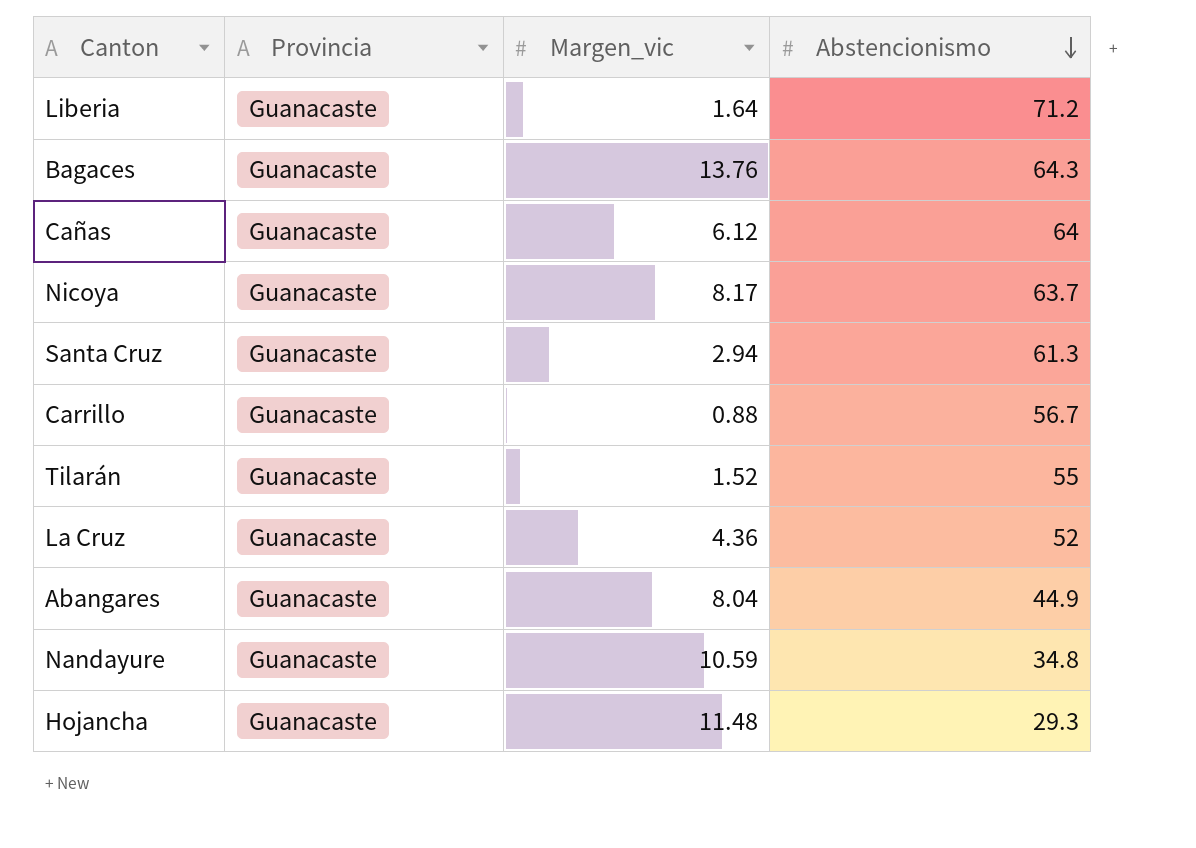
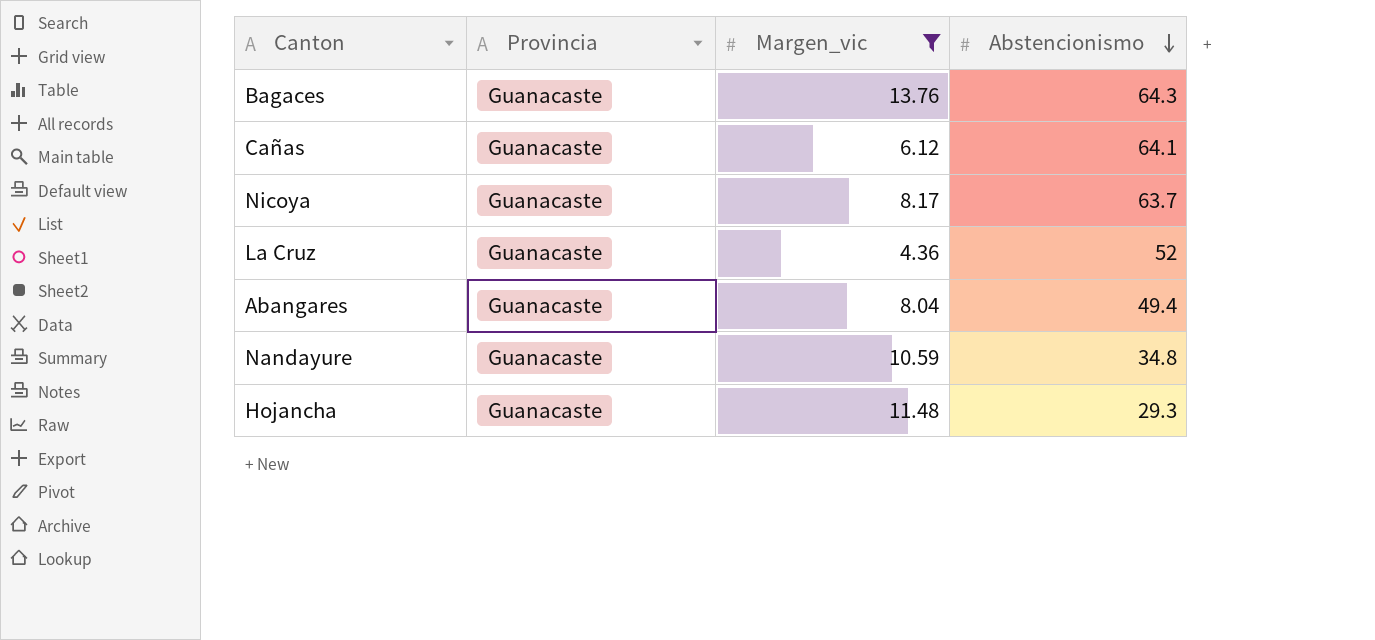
filter: none -> Margen_vic >= 4.36
Cañas | Abstencionismo: 64 -> 64.1
Abangares | Abstencionismo: 44.9 -> 49.4

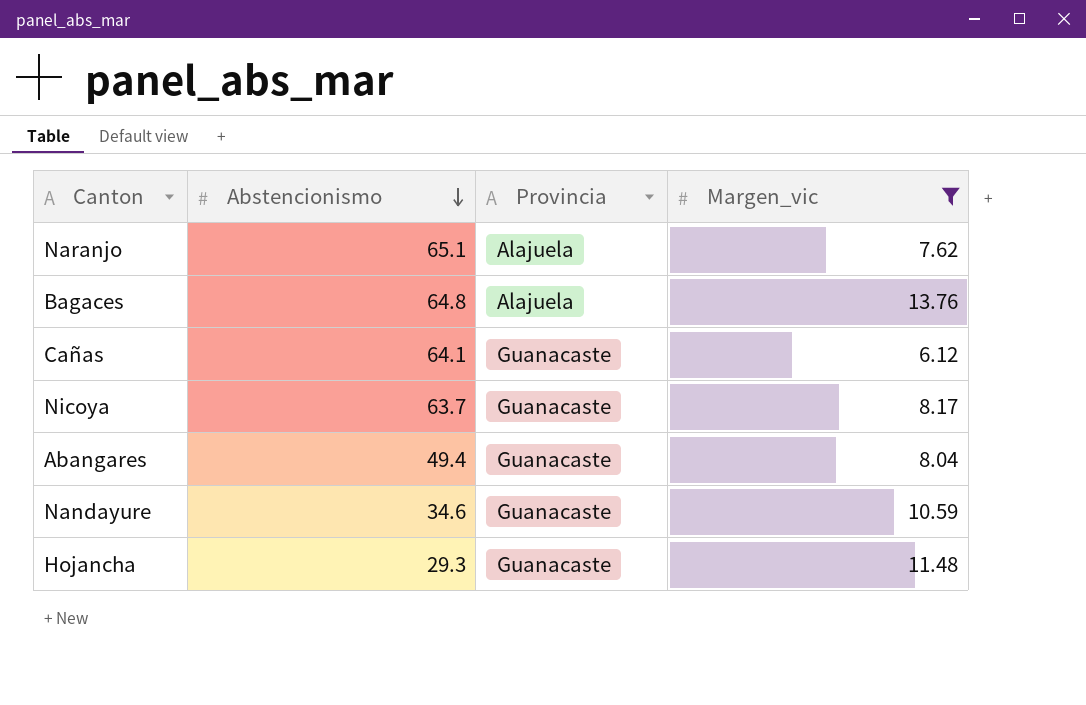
column Abstencionismo | position: 4 -> 2
row La Cruz: Guanacaste | 4.36 | 52 -> none
row Naranjo: none -> 65.1 | Alajuela | 7.62
Bagaces | Abstencionismo: 64.3 -> 64.8
Bagaces | Provincia: Guanacaste -> Alajuela
Nandayure | Abstencionismo: 34.8 -> 34.6

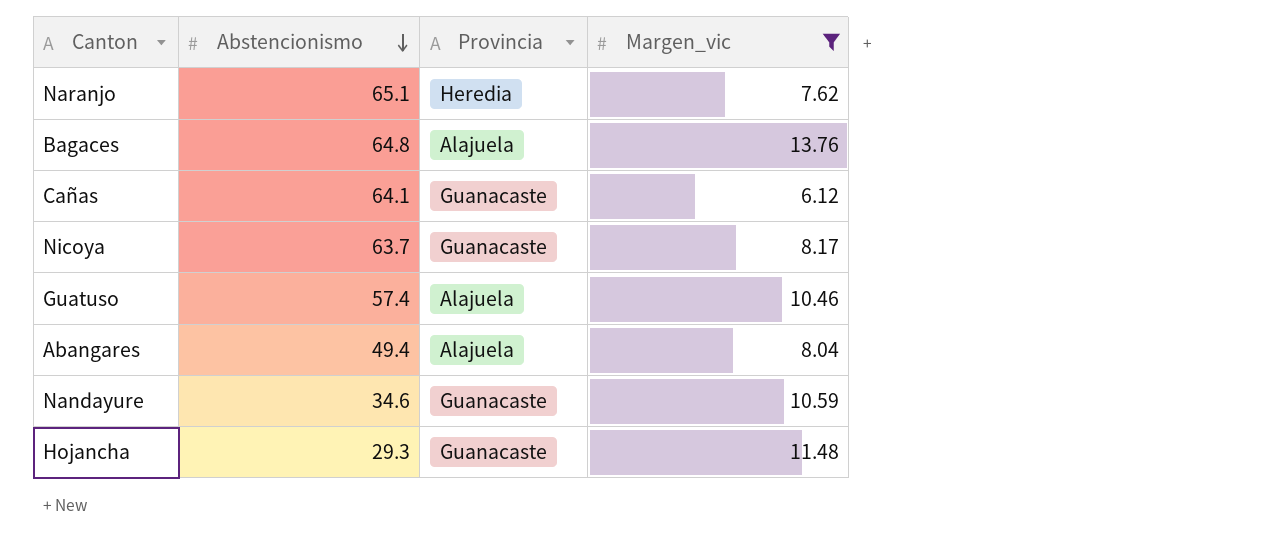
Naranjo | Provincia: Alajuela -> Heredia
row Guatuso: none -> 57.4 | Alajuela | 10.46
Abangares | Provincia: Guanacaste -> Alajuela

